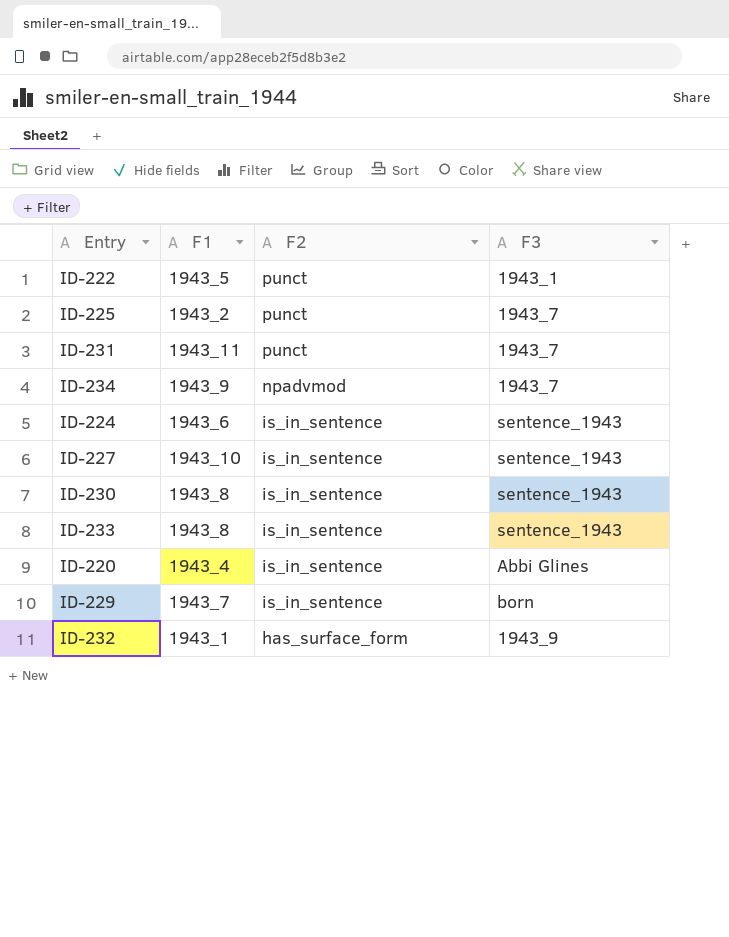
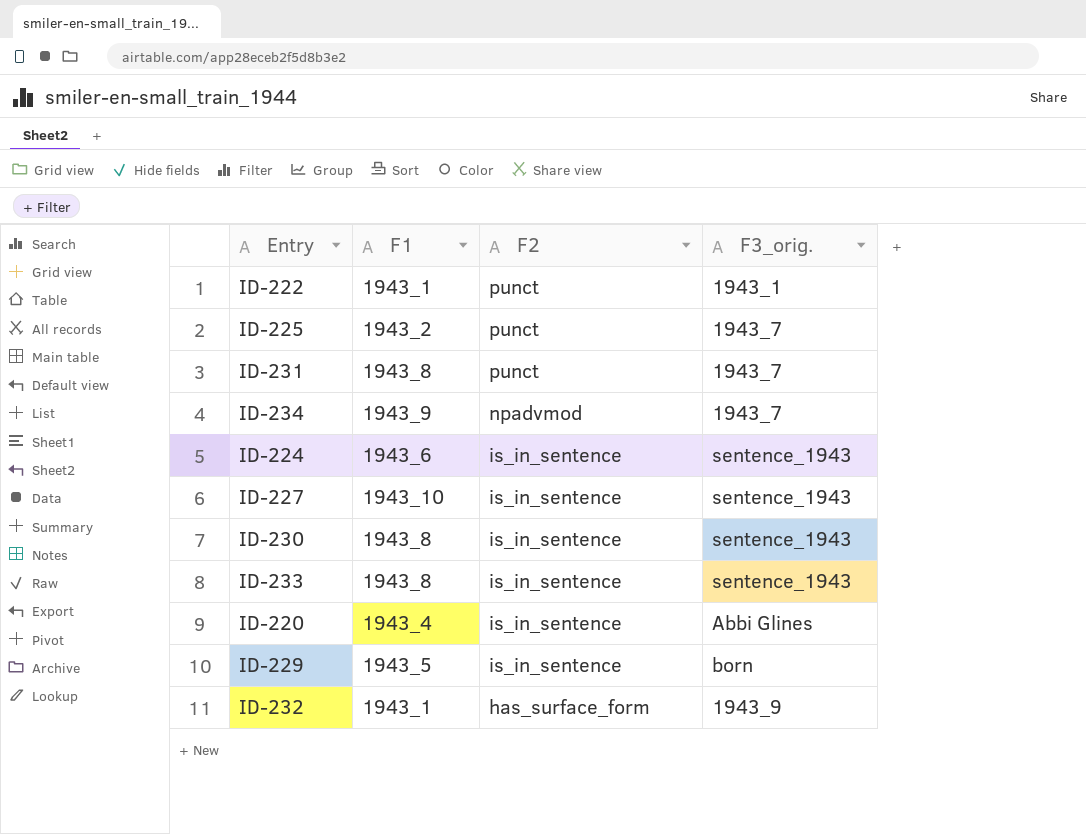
column name: F3 -> F3_orig.
ID-222 | F1: 1943_5 -> 1943_1
ID-231 | F1: 1943_11 -> 1943_8
ID-229 | F1: 1943_7 -> 1943_5

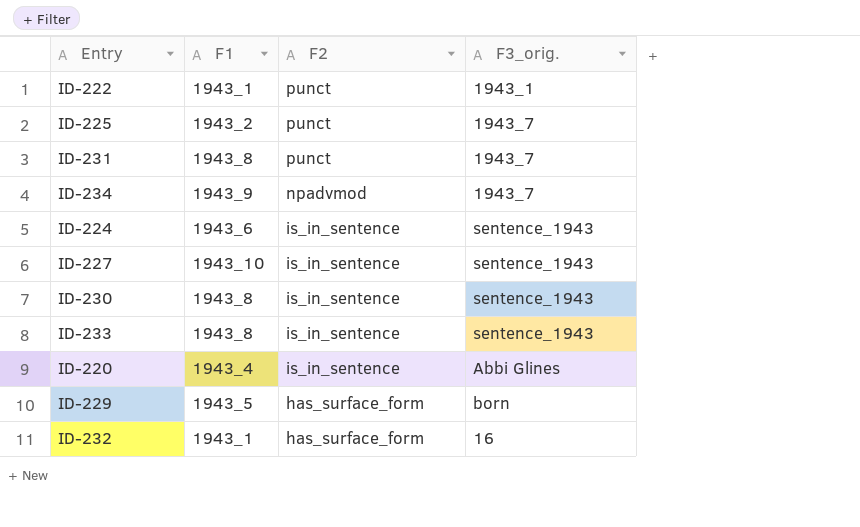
ID-229 | F2: is_in_sentence -> has_surface_form
ID-232 | F3_orig.: 1943_9 -> 16

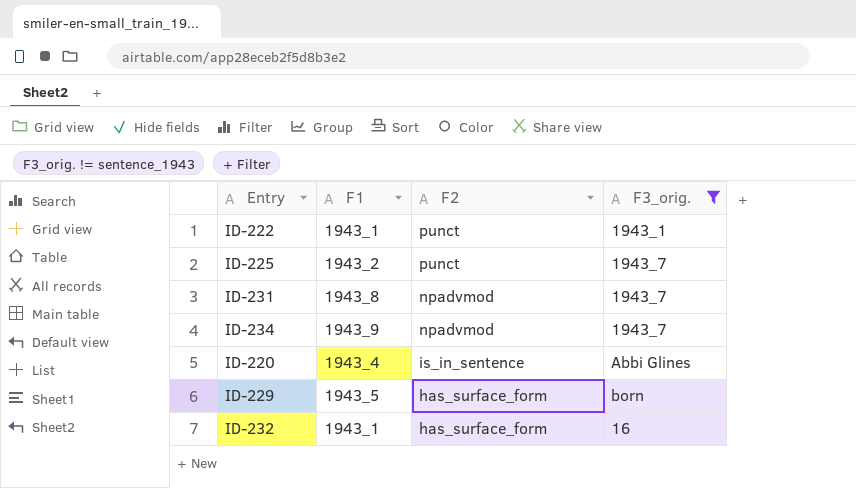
filter: none -> F3_orig. != sentence_1943
ID-231 | F2: punct -> npadvmod

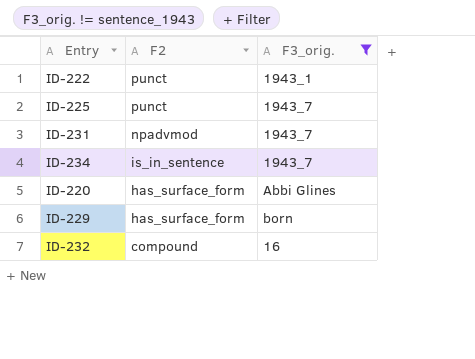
column F1 | position: 2 -> none
ID-234 | F2: npadvmod -> is_in_sentence
ID-220 | F2: is_in_sentence -> has_surface_form
ID-232 | F2: has_surface_form -> compound

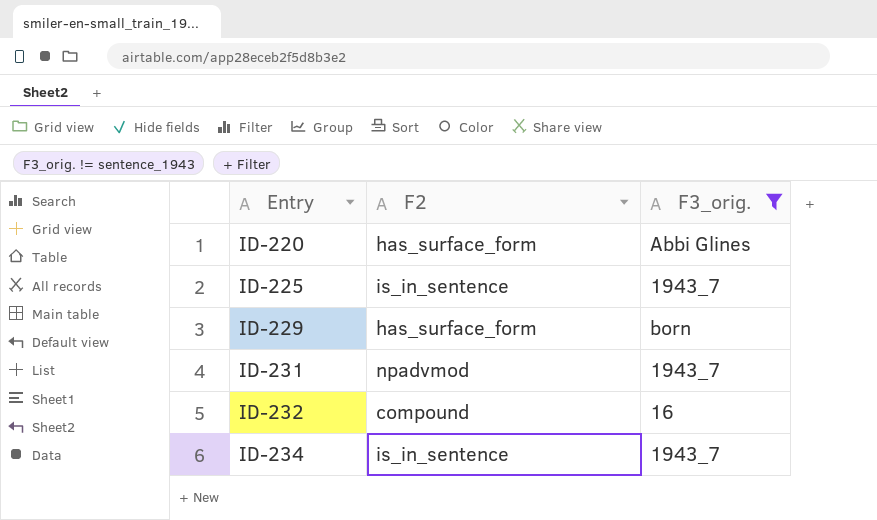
row order: F2 descending -> Entry ascending
row ID-222: punct | 1943_1 -> none
ID-225 | F2: punct -> is_in_sentence

